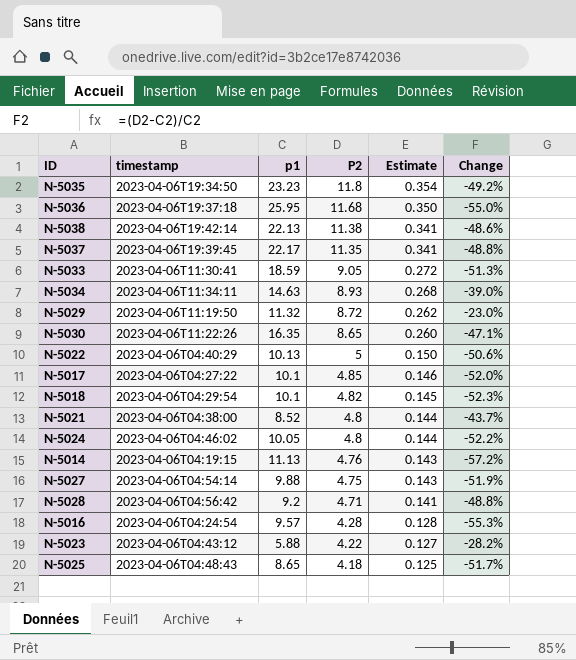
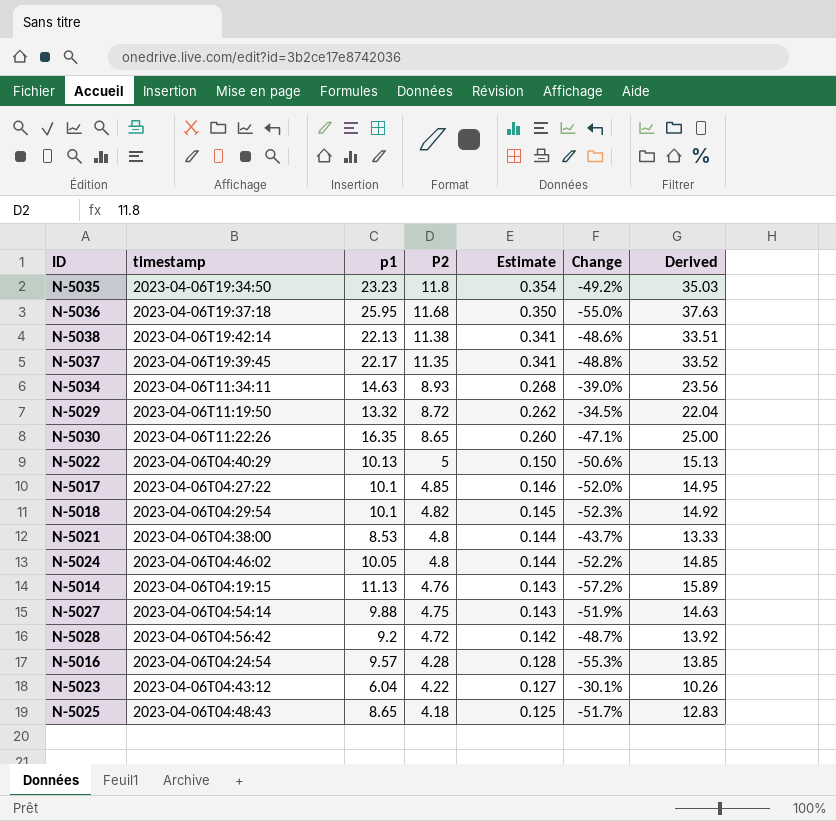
column Derived | formula: none -> [p1] + [P2]
row N-5033: 2023-04-06T11:30:41 | 18.59 | 9.05 | 0.272 | -51.3% -> none
N-5029 | p1: 11.32 -> 13.32
N-5029 | Change: -23.0% -> -34.5%
N-5021 | p1: 8.52 -> 8.53
N-5028 | P2: 4.71 -> 4.72
N-5028 | Estimate: 0.141 -> 0.142
N-5028 | Change: -48.8% -> -48.7%
N-5023 | p1: 5.88 -> 6.04
N-5023 | Change: -28.2% -> -30.1%

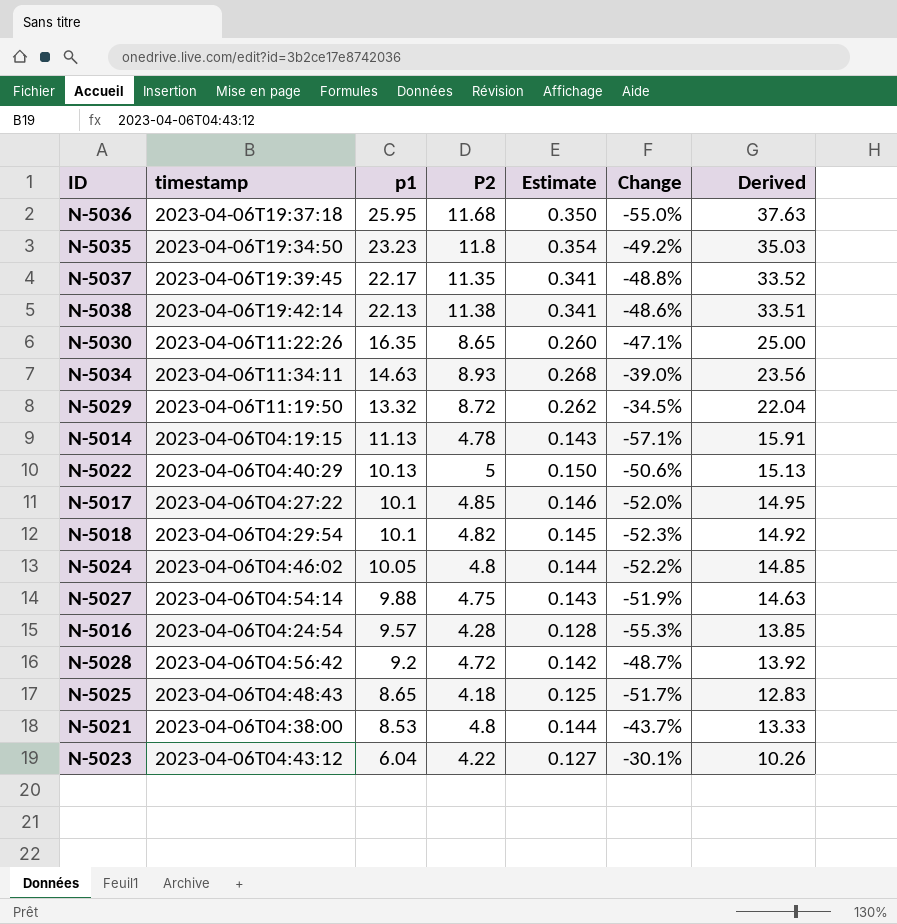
row order: P2 descending -> p1 descending
N-5014 | P2: 4.76 -> 4.78
N-5014 | Change: -57.2% -> -57.1%
N-5014 | Derived: 15.89 -> 15.91

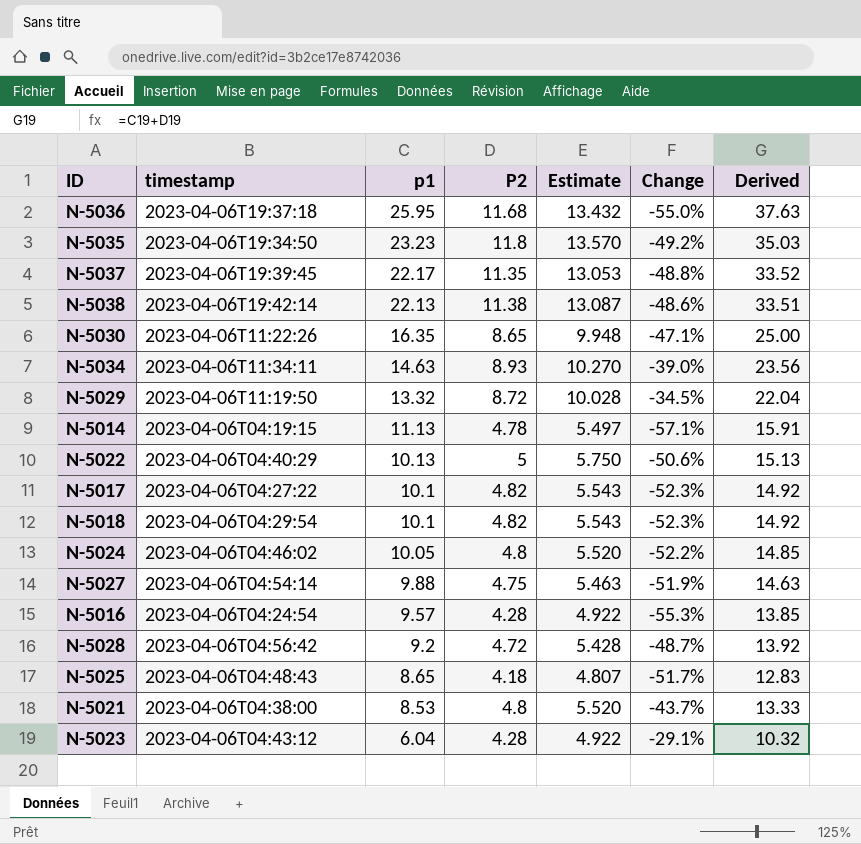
column Estimate | formula: [P2] * 0.03 -> [P2] * 1.15
N-5017 | P2: 4.85 -> 4.82
N-5017 | Change: -52.0% -> -52.3%
N-5017 | Derived: 14.95 -> 14.92
N-5023 | P2: 4.22 -> 4.28
N-5023 | Change: -30.1% -> -29.1%
N-5023 | Derived: 10.26 -> 10.32

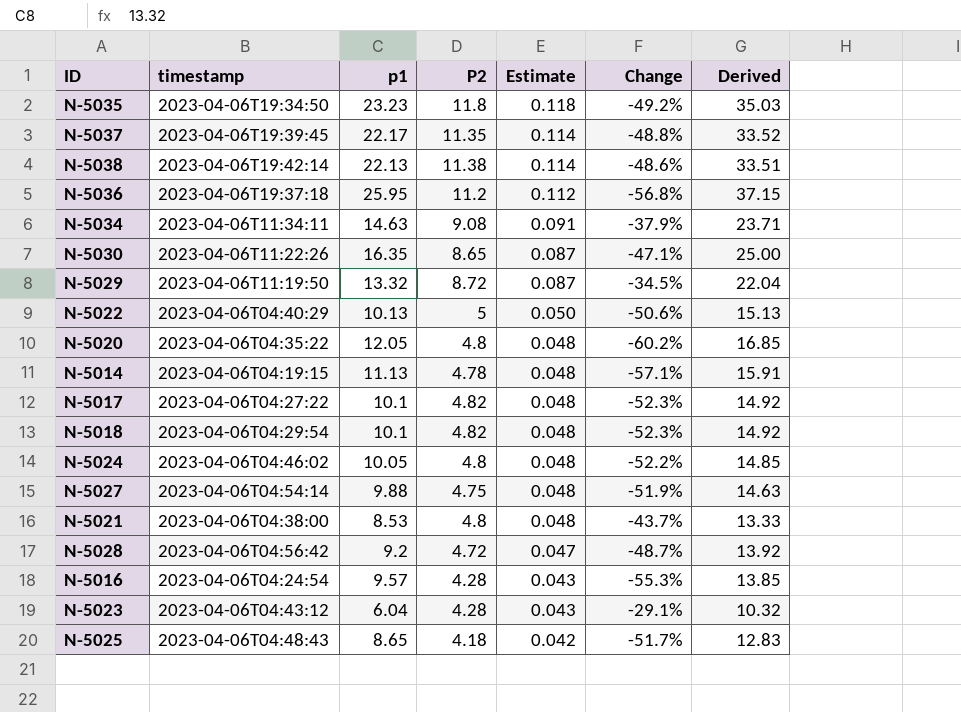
row order: p1 descending -> Estimate descending
column Estimate | formula: [P2] * 1.15 -> [P2] * 0.01
N-5036 | P2: 11.68 -> 11.2
N-5036 | Change: -55.0% -> -56.8%
N-5036 | Derived: 37.63 -> 37.15
N-5034 | P2: 8.93 -> 9.08
N-5034 | Change: -39.0% -> -37.9%
N-5034 | Derived: 23.56 -> 23.71
row N-5020: none -> 2023-04-06T04:35:22 | 12.05 | 4.8 | 0.048 | -60.2% | 16.85

